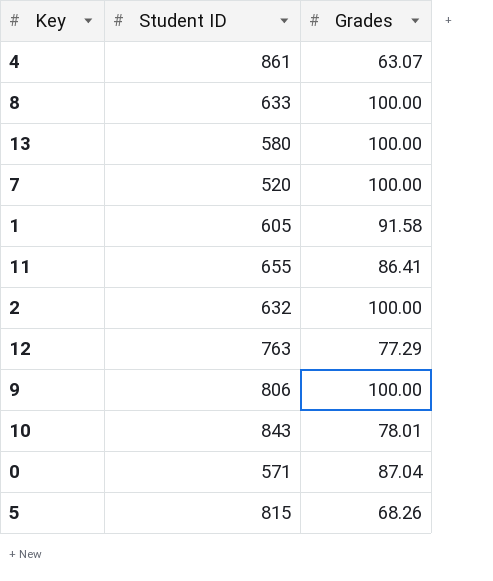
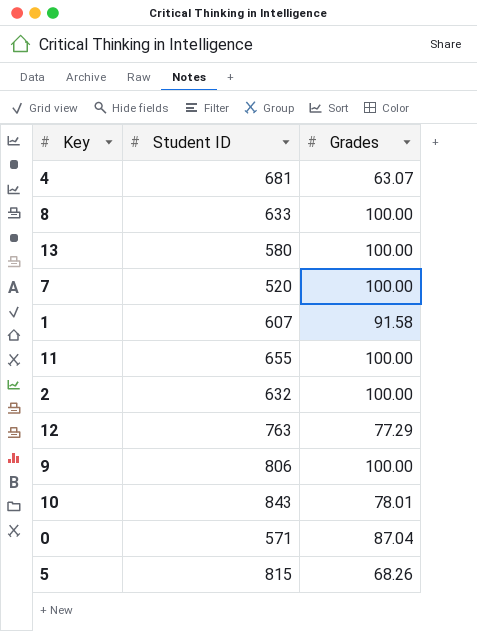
4 | Student ID: 861 -> 681
1 | Student ID: 605 -> 607
11 | Grades: 86.41 -> 100.00

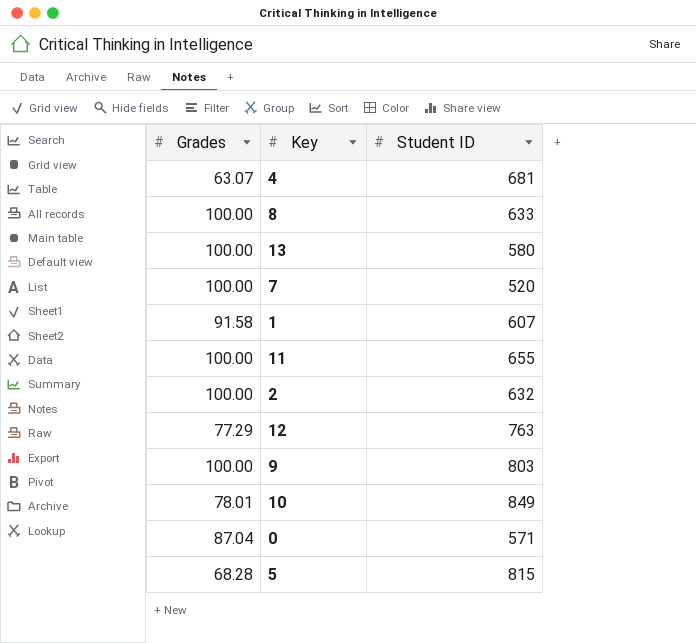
column Grades | position: 3 -> 1
9 | Student ID: 806 -> 803
10 | Student ID: 843 -> 849
5 | Grades: 68.26 -> 68.28

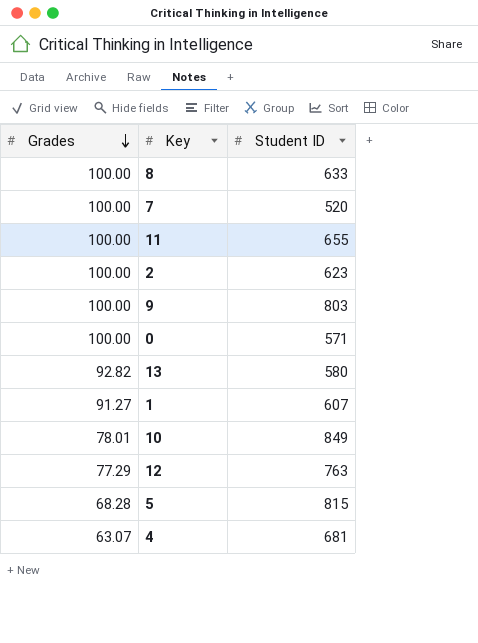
row order: none -> Grades descending
2 | Student ID: 632 -> 623
0 | Grades: 87.04 -> 100.00
13 | Grades: 100.00 -> 92.82
1 | Grades: 91.58 -> 91.27

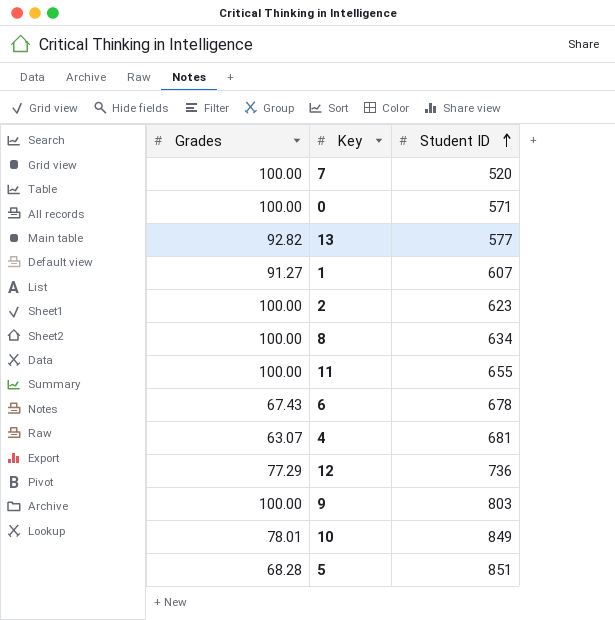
row order: Grades descending -> Student ID ascending
13 | Student ID: 580 -> 577
8 | Student ID: 633 -> 634
row 6: none -> 67.43 | 678
12 | Student ID: 763 -> 736
5 | Student ID: 815 -> 851

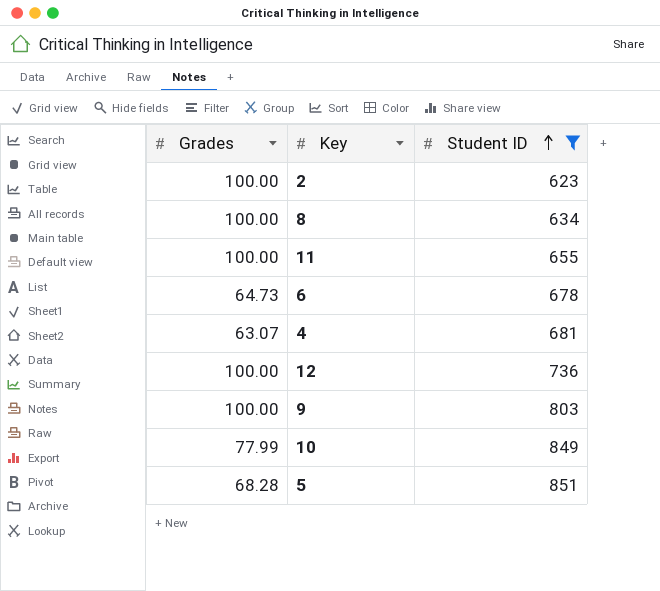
filter: none -> Student ID >= 623
6 | Grades: 67.43 -> 64.73
12 | Grades: 77.29 -> 100.00
10 | Grades: 78.01 -> 77.99

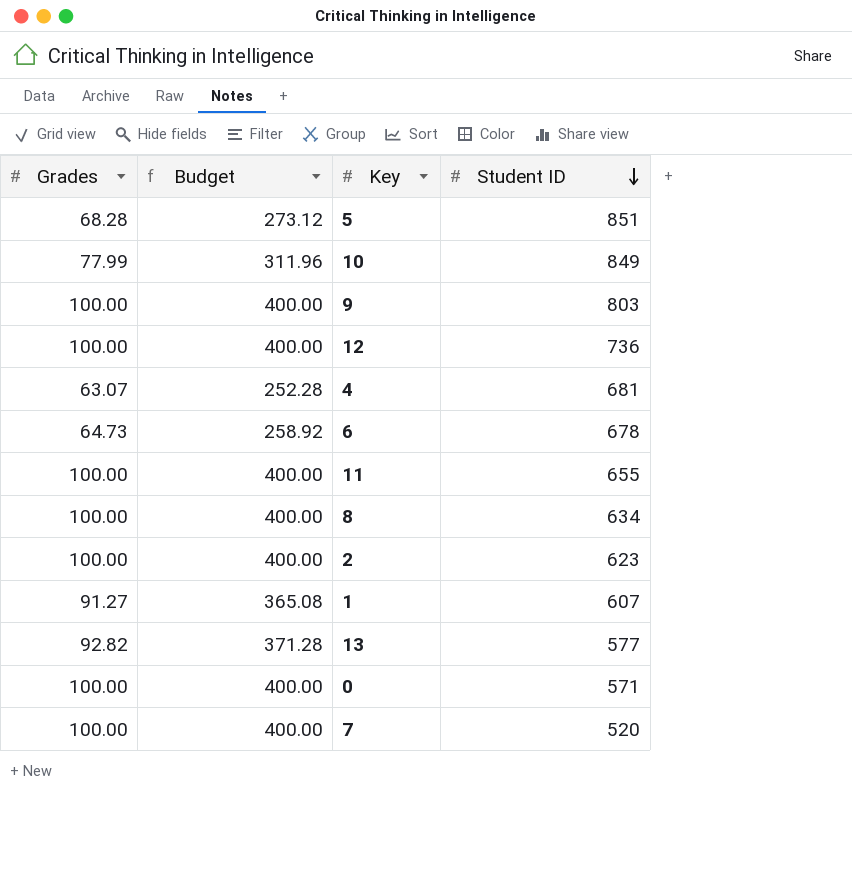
filter: Student ID >= 623 -> none
row order: Student ID ascending -> Student ID descending
column Budget | formula: none -> [Grades] * 4

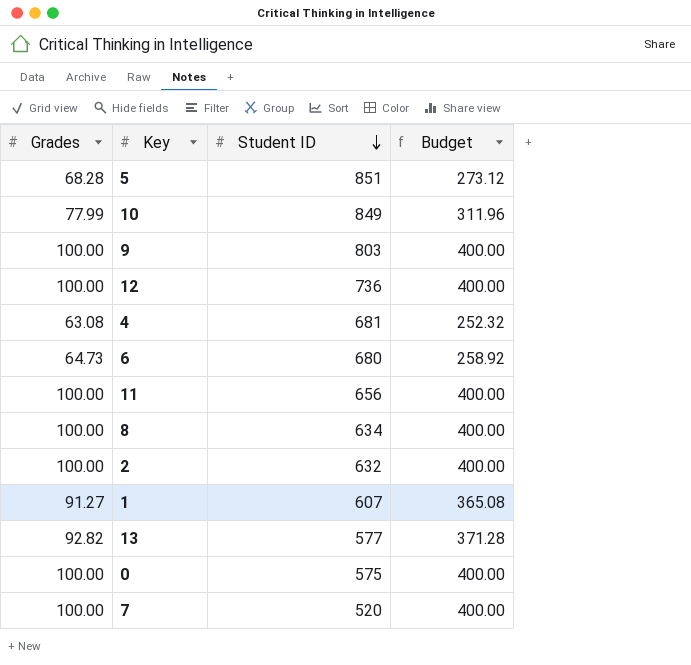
column Budget | position: 2 -> 4
4 | Grades: 63.07 -> 63.08
4 | Budget: 252.28 -> 252.32
6 | Student ID: 678 -> 680
11 | Student ID: 655 -> 656
2 | Student ID: 623 -> 632
0 | Student ID: 571 -> 575

